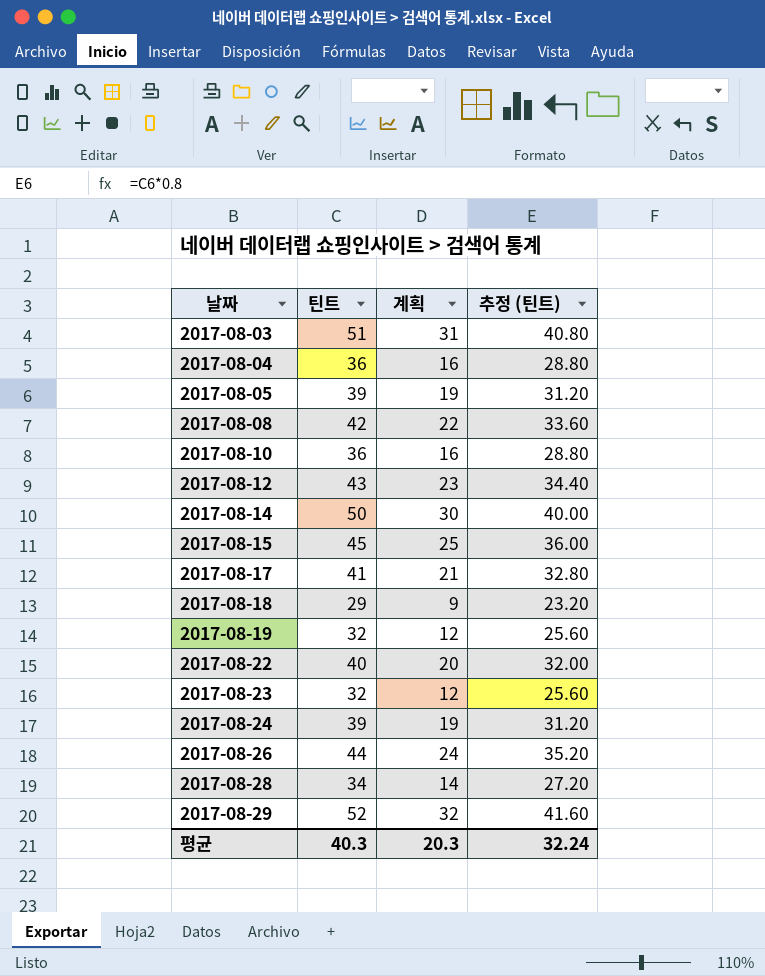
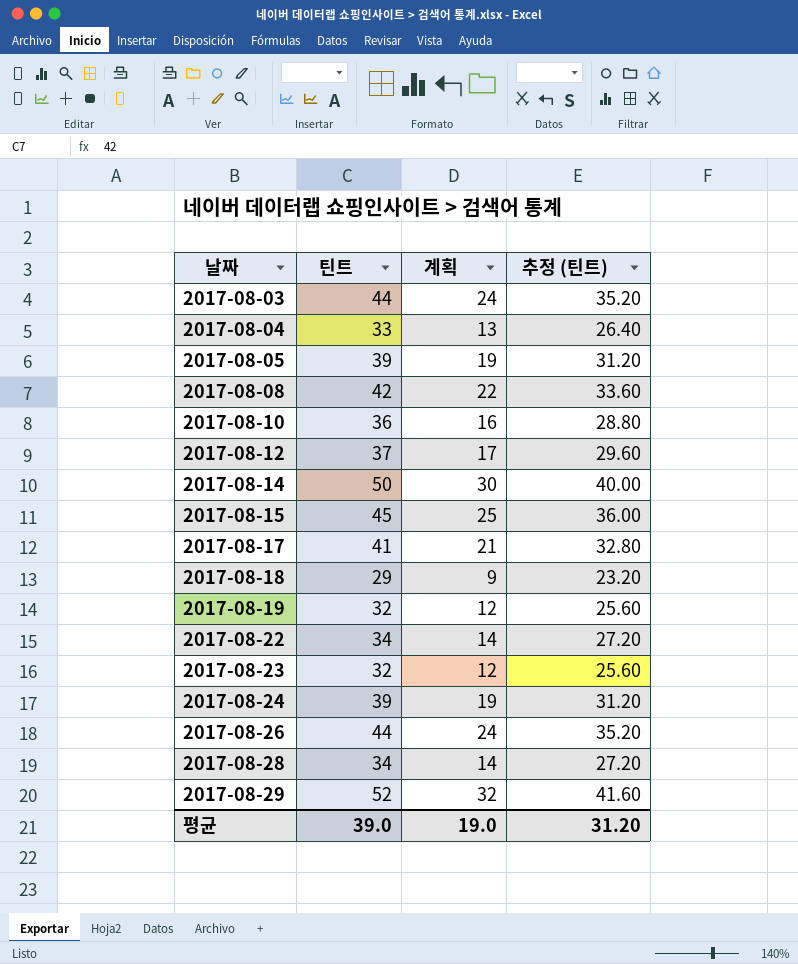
2017-08-03 | 틴트: 51 -> 44
2017-08-03 | 계획: 31 -> 24
2017-08-03 | 추정 (틴트): 40.80 -> 35.20
2017-08-04 | 틴트: 36 -> 33
2017-08-04 | 계획: 16 -> 13
2017-08-04 | 추정 (틴트): 28.80 -> 26.40
2017-08-12 | 틴트: 43 -> 37
2017-08-12 | 계획: 23 -> 17
2017-08-12 | 추정 (틴트): 34.40 -> 29.60
2017-08-22 | 틴트: 40 -> 34
2017-08-22 | 계획: 20 -> 14
2017-08-22 | 추정 (틴트): 32.00 -> 27.20
평균 | 틴트: 40.3 -> 39.0
평균 | 계획: 20.3 -> 19.0
평균 | 추정 (틴트): 32.24 -> 31.20

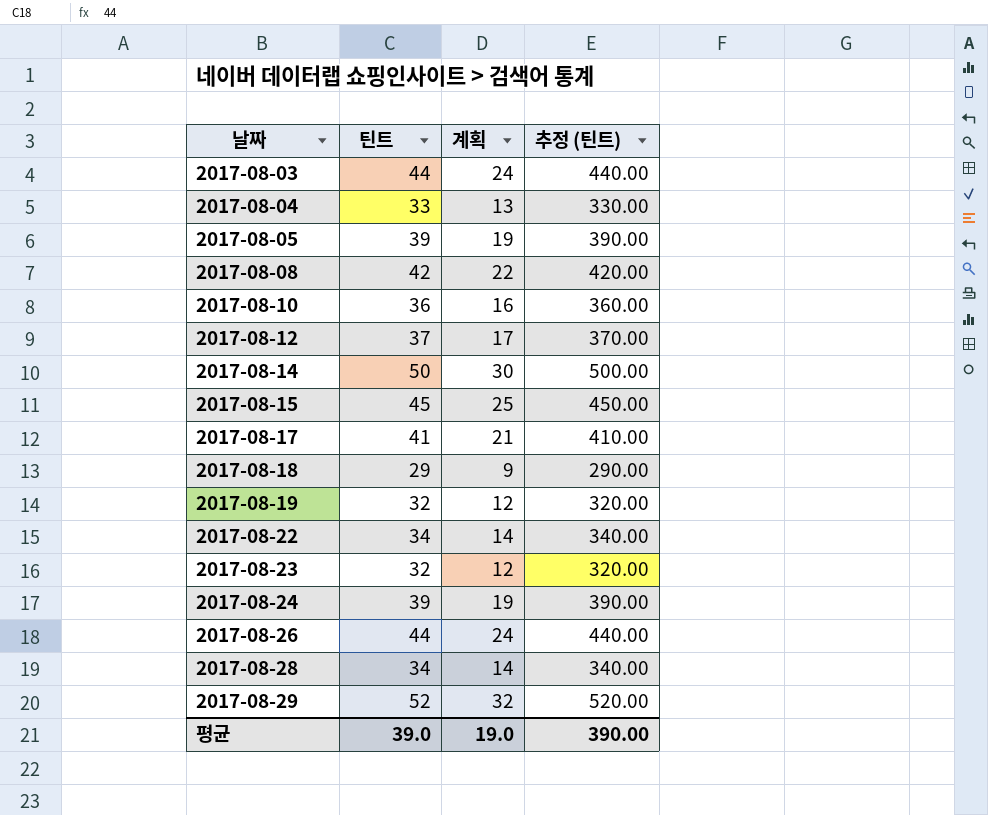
column 추정 (틴트) | formula: [틴트] * 0.8 -> [틴트] * 10
평균 | 추정 (틴트): 31.20 -> 390.00

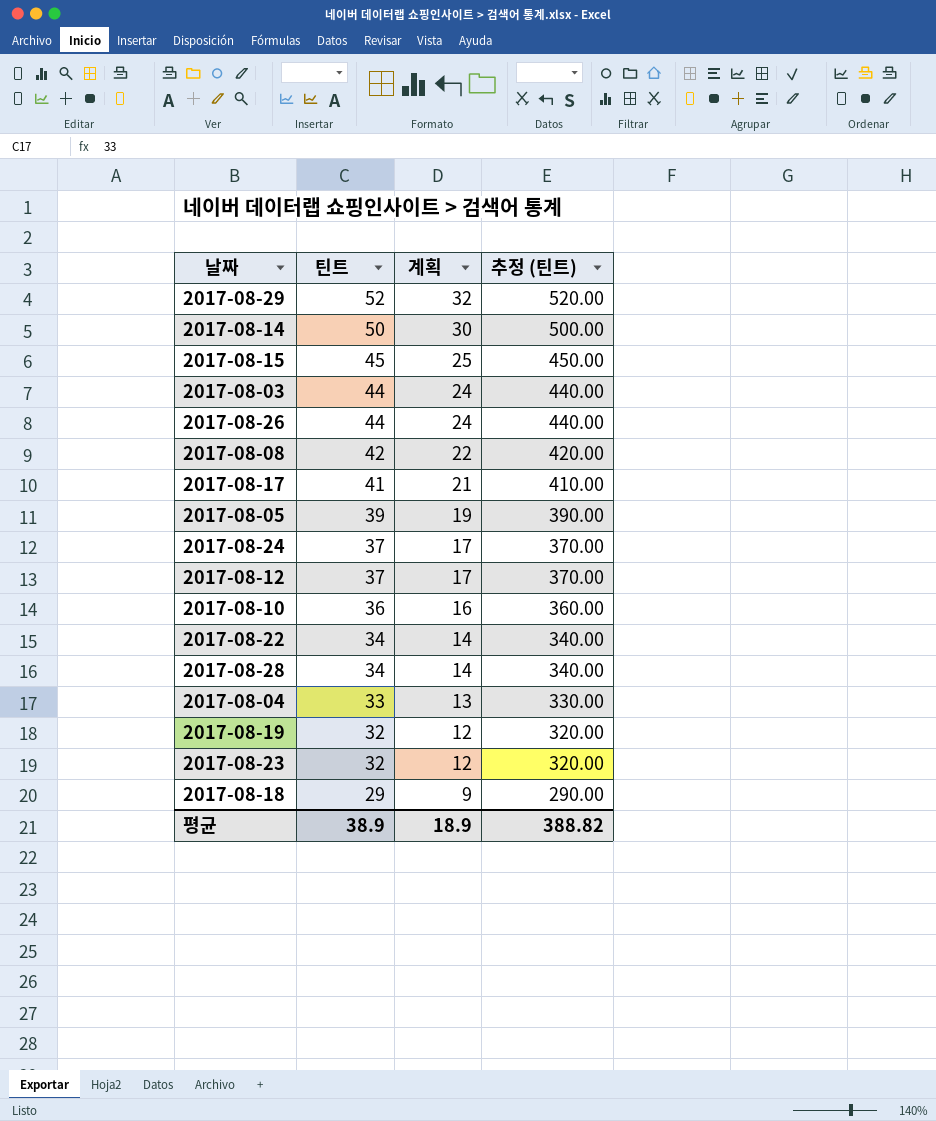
row order: 날짜 ascending -> 틴트 descending
2017-08-24 | 틴트: 39 -> 37
2017-08-24 | 계획: 19 -> 17
2017-08-24 | 추정 (틴트): 390.00 -> 370.00
평균 | 틴트: 39.0 -> 38.9
평균 | 계획: 19.0 -> 18.9
평균 | 추정 (틴트): 390.00 -> 388.82

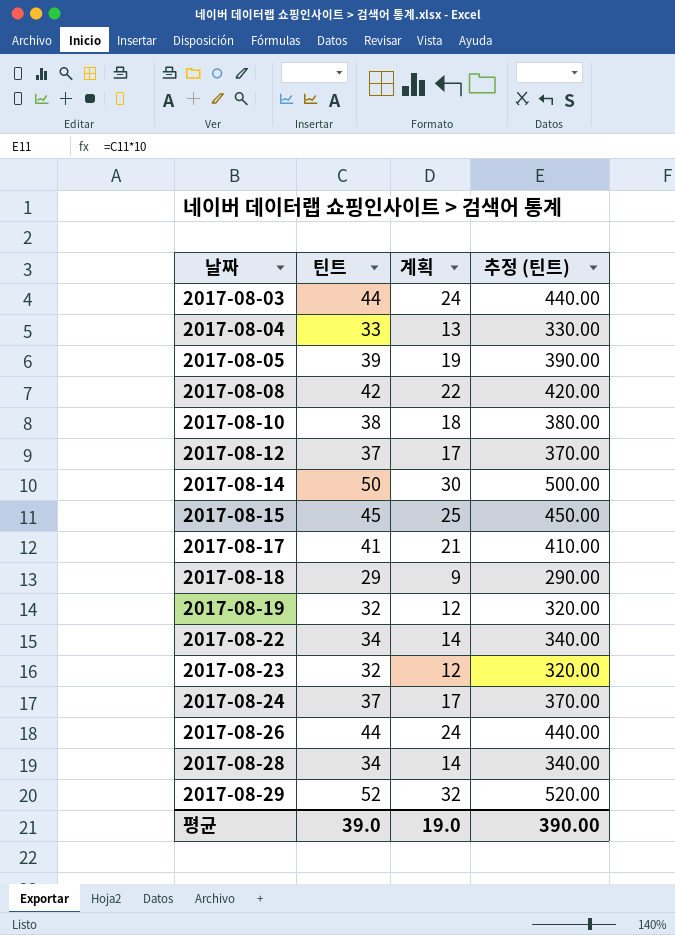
row order: 틴트 descending -> 날짜 ascending
2017-08-10 | 틴트: 36 -> 38
2017-08-10 | 계획: 16 -> 18
2017-08-10 | 추정 (틴트): 360.00 -> 380.00
평균 | 틴트: 38.9 -> 39.0
평균 | 계획: 18.9 -> 19.0
평균 | 추정 (틴트): 388.82 -> 390.00

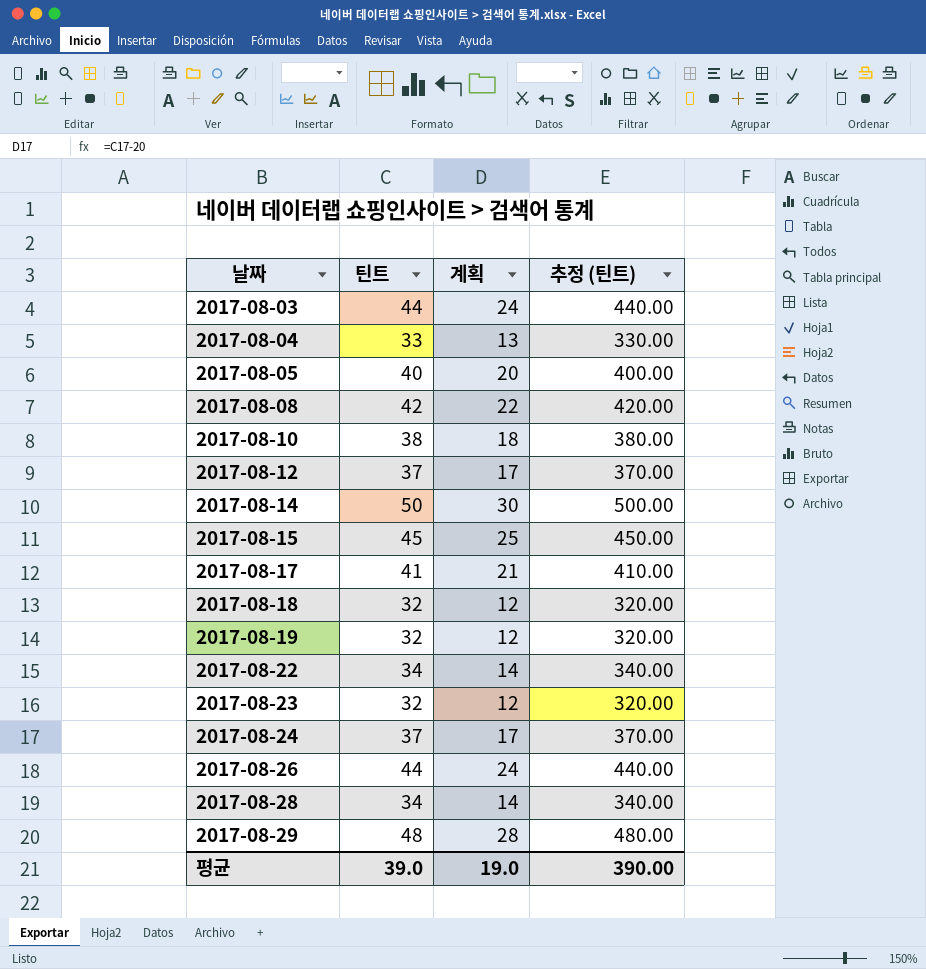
2017-08-05 | 틴트: 39 -> 40
2017-08-05 | 계획: 19 -> 20
2017-08-05 | 추정 (틴트): 390.00 -> 400.00
2017-08-18 | 틴트: 29 -> 32
2017-08-18 | 계획: 9 -> 12
2017-08-18 | 추정 (틴트): 290.00 -> 320.00
2017-08-29 | 틴트: 52 -> 48
2017-08-29 | 계획: 32 -> 28
2017-08-29 | 추정 (틴트): 520.00 -> 480.00

